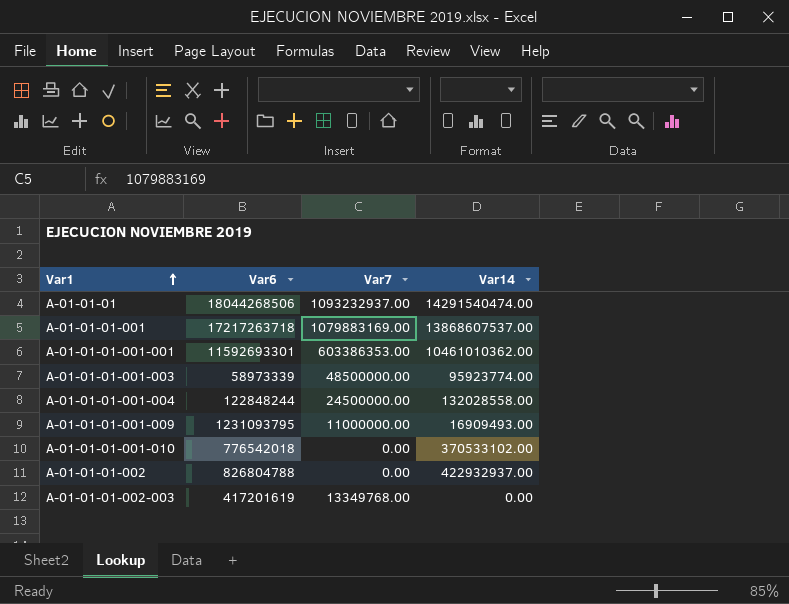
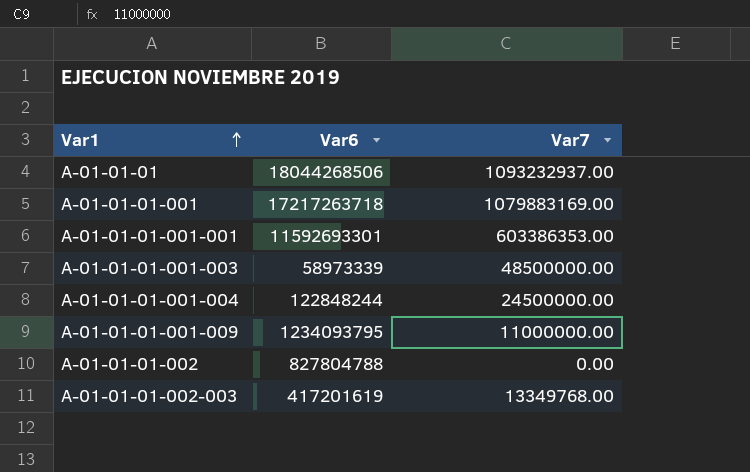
column Var14 | position: 4 -> none
row A-01-01-01-001-010: 776542018 | 0.00 | 370533102.00 -> none
A-01-01-01-001-009 | Var6: 1231093795 -> 1234093795
A-01-01-01-002 | Var6: 826804788 -> 827804788

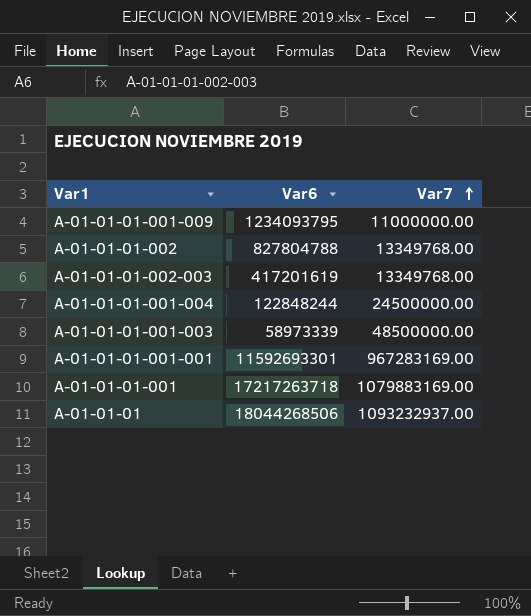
row order: Var1 ascending -> Var7 ascending
A-01-01-01-002 | Var7: 0.00 -> 13349768.00
A-01-01-01-001-001 | Var7: 603386353.00 -> 967283169.00

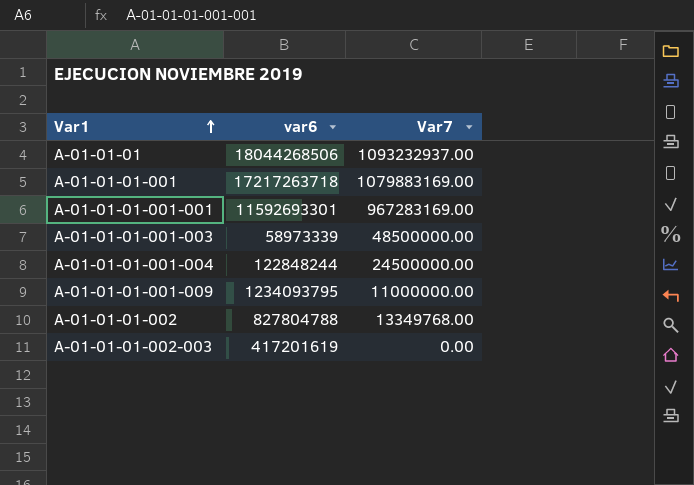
row order: Var7 ascending -> Var1 ascending
column name: Var6 -> var6
A-01-01-01-002-003 | Var7: 13349768.00 -> 0.00

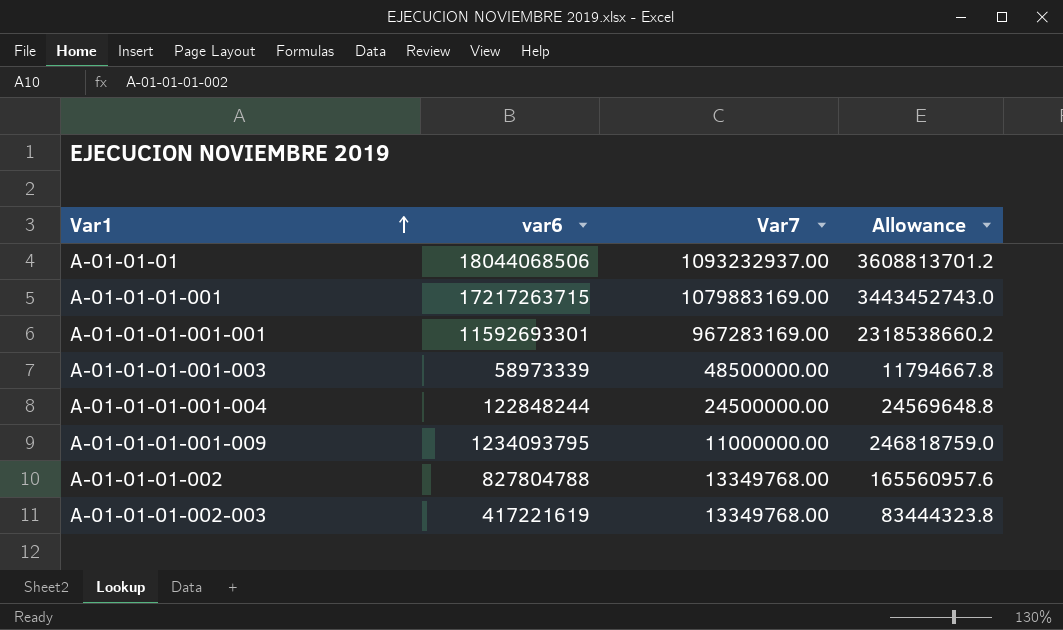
column Allowance | formula: none -> [var6] * 0.2
A-01-01-01 | var6: 18044268506 -> 18044068506
A-01-01-01-001 | var6: 17217263718 -> 17217263715
A-01-01-01-002-003 | var6: 417201619 -> 417221619
A-01-01-01-002-003 | Var7: 0.00 -> 13349768.00

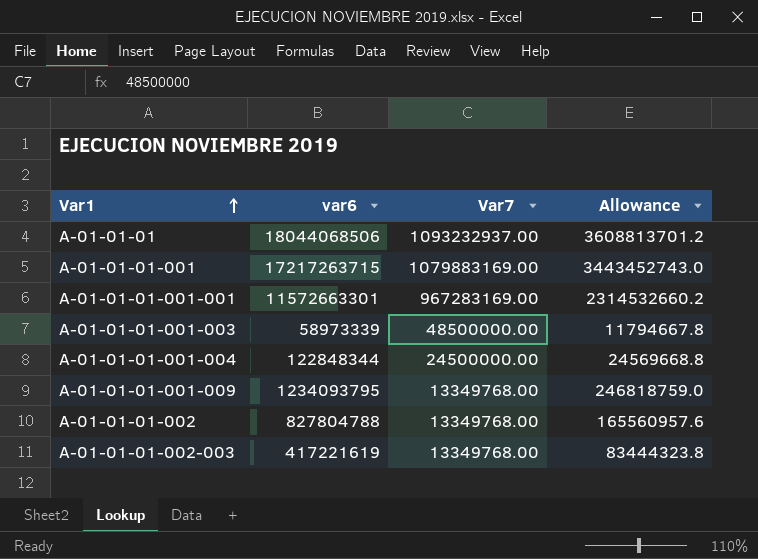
A-01-01-01-001-001 | var6: 11592693301 -> 11572663301
A-01-01-01-001-001 | Allowance: 2318538660.2 -> 2314532660.2
A-01-01-01-001-004 | var6: 122848244 -> 122848344
A-01-01-01-001-004 | Allowance: 24569648.8 -> 24569668.8
A-01-01-01-001-009 | Var7: 11000000.00 -> 13349768.00

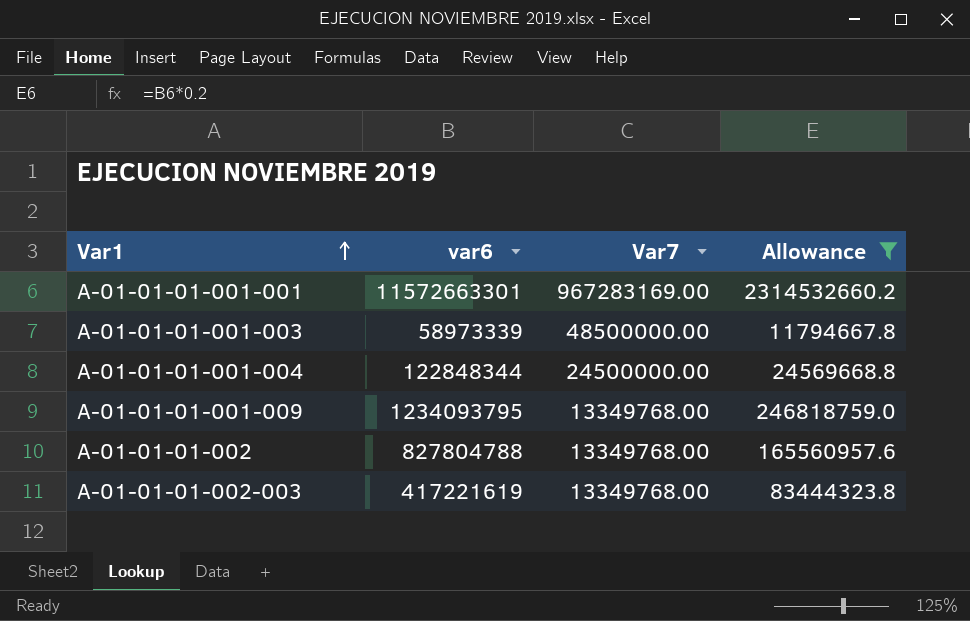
filter: none -> Allowance <= 2314532660.2

